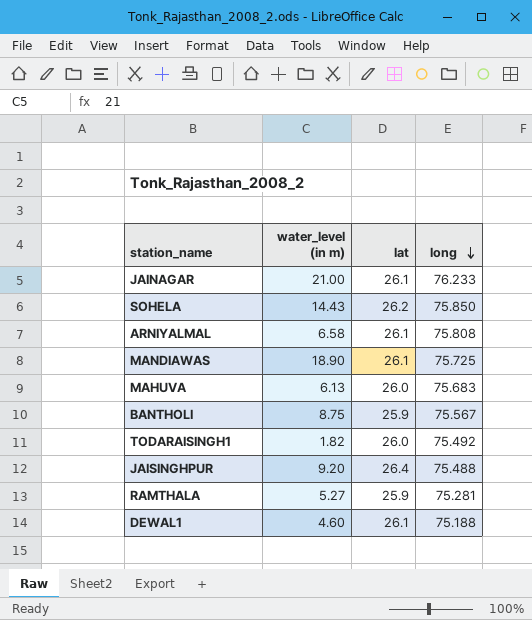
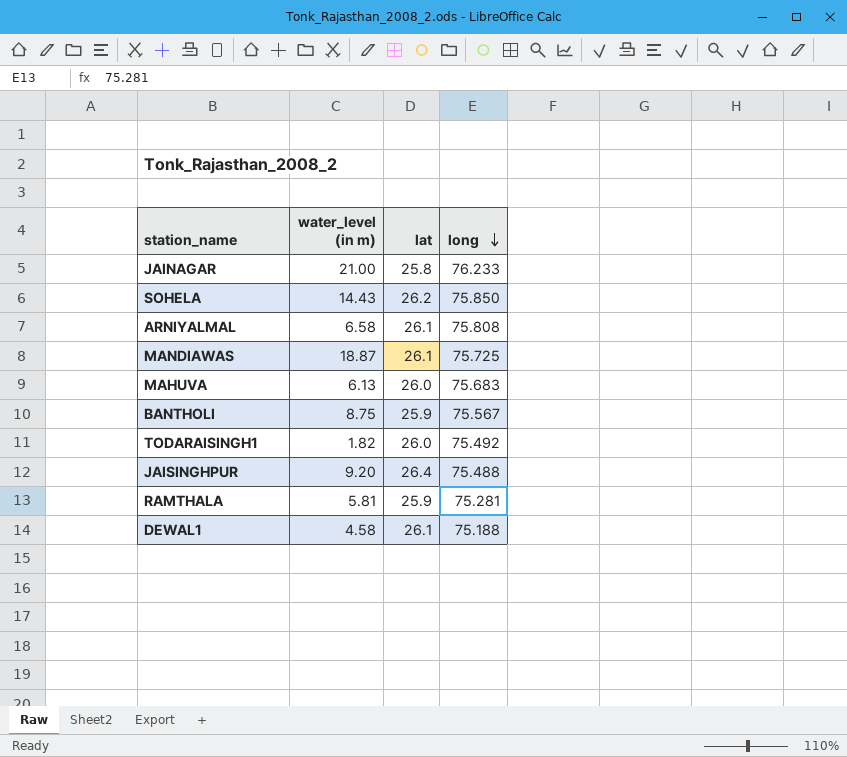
JAINAGAR | lat: 26.1 -> 25.8
MANDIAWAS | water_level (in m): 18.90 -> 18.87
RAMTHALA | water_level (in m): 5.27 -> 5.81
DEWAL1 | water_level (in m): 4.60 -> 4.58

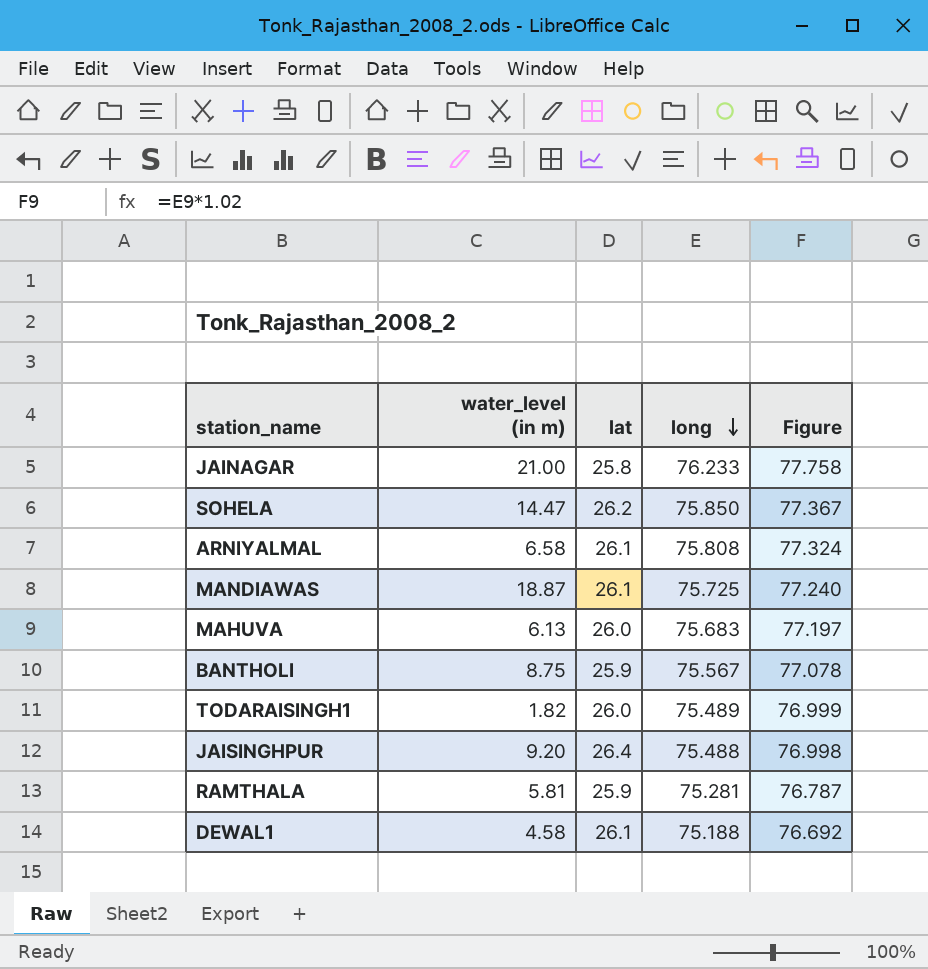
column Figure | formula: none -> [long] * 1.02
SOHELA | water_level (in m): 14.43 -> 14.47
TODARAISINGH1 | long: 75.492 -> 75.489

